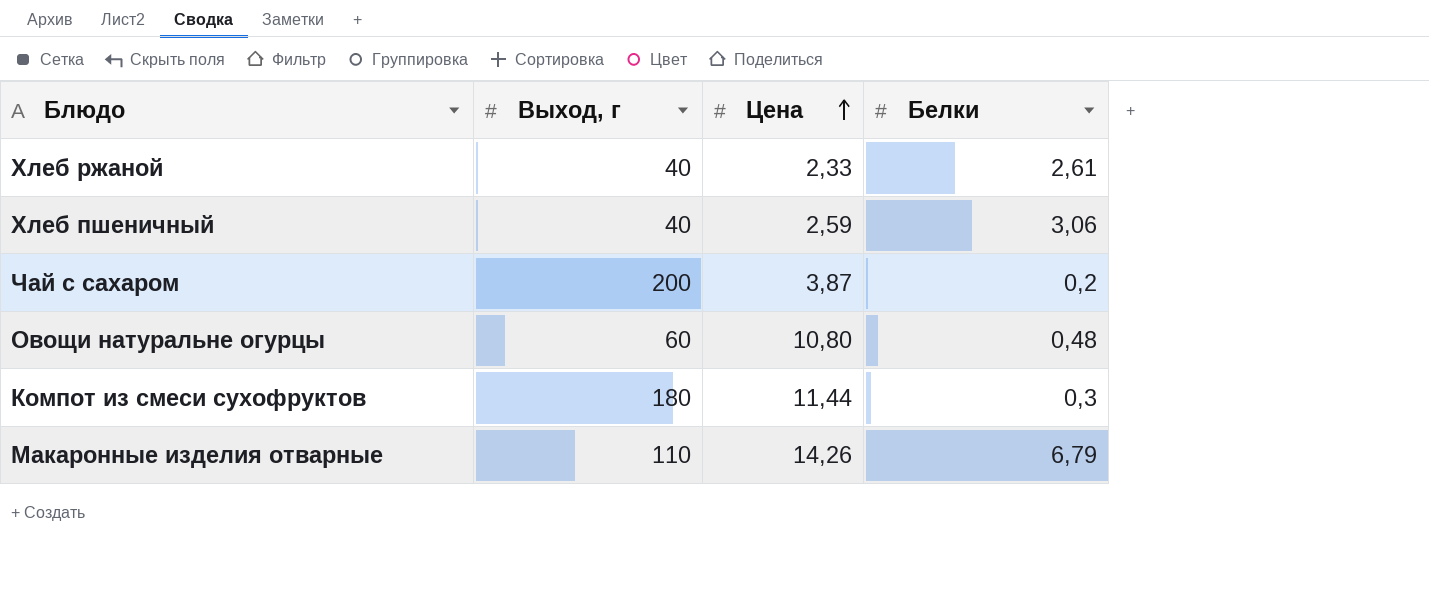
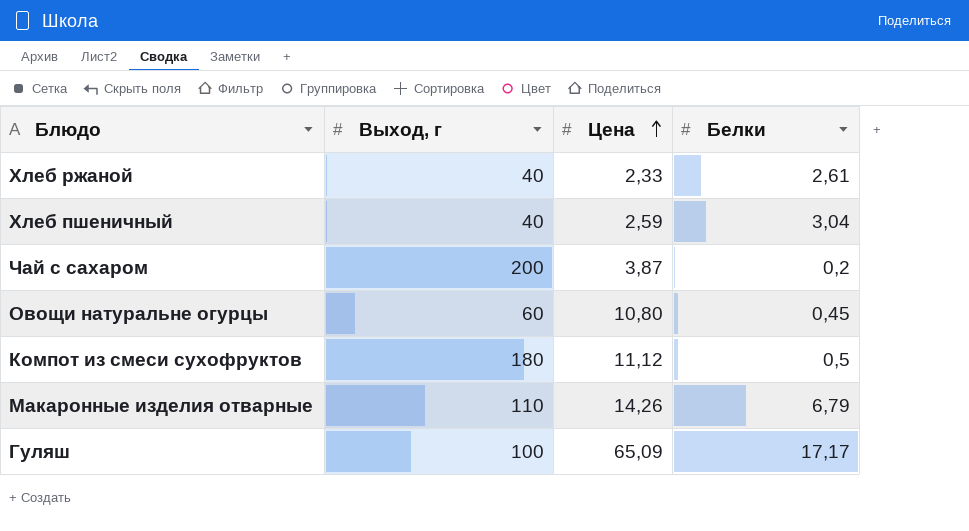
Хлеб пшеничный | Белки: 3,06 -> 3,04
Овощи натуральне огурцы | Белки: 0,48 -> 0,45
Компот из смеси сухофруктов | Цена: 11,44 -> 11,12
Компот из смеси сухофруктов | Белки: 0,3 -> 0,5
row Гуляш: none -> 100 | 65,09 | 17,17

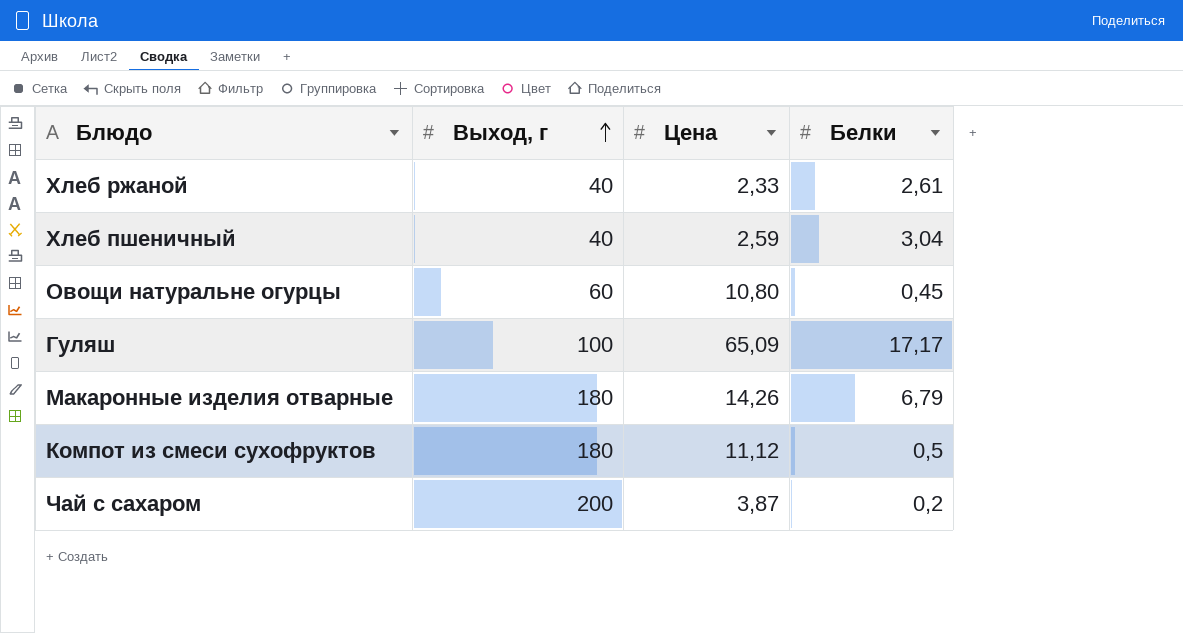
row order: Цена ascending -> Выход, г ascending
Макаронные изделия отварные | Выход, г: 110 -> 180

